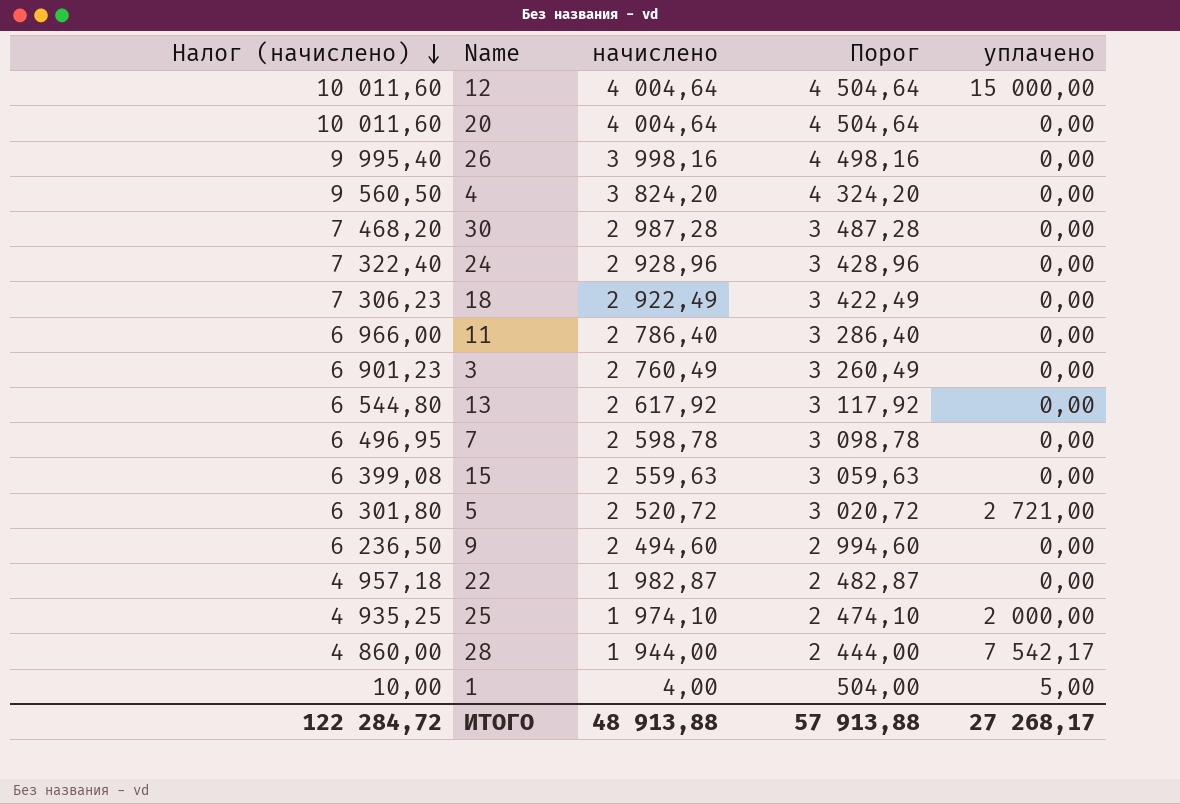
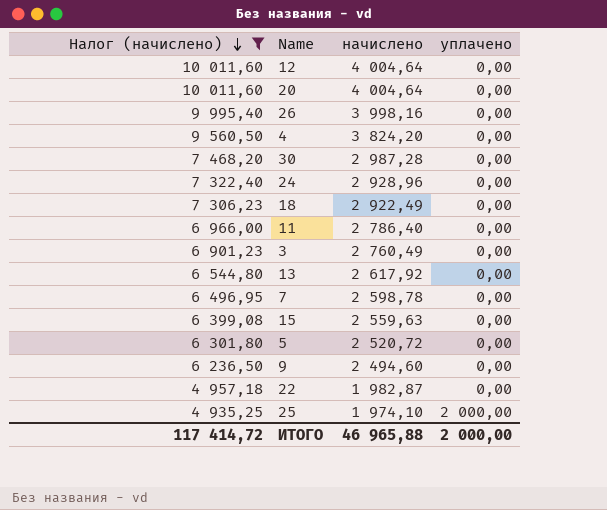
filter: none -> Налог (начислено) >= 4 935,25
column Порог | formula: [начислено] + 500 -> none
12 | уплачено: 15 000,00 -> 0,00
5 | уплачено: 2 721,00 -> 0,00
ИТОГО | Налог (начислено): 122 284,72 -> 117 414,72
ИТОГО | начислено: 48 913,88 -> 46 965,88
ИТОГО | уплачено: 27 268,17 -> 2 000,00

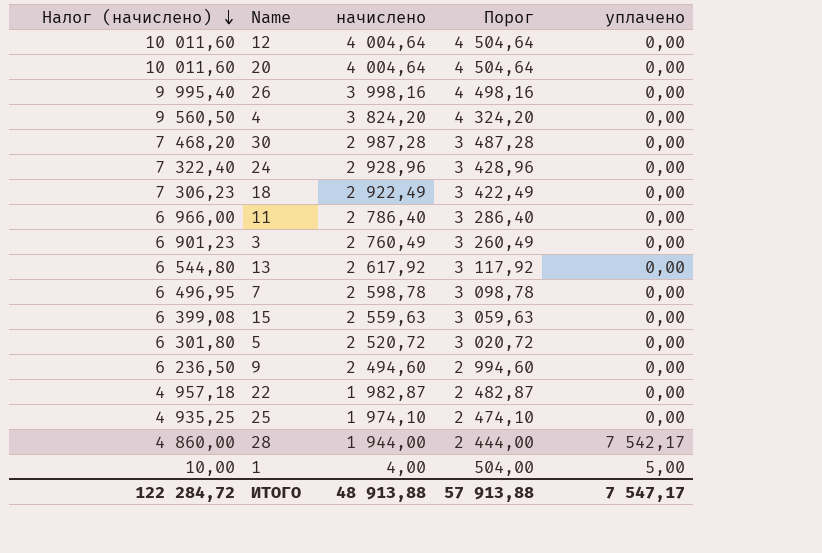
filter: Налог (начислено) >= 4 935,25 -> none
column Порог | formula: none -> [начислено] + 500
25 | уплачено: 2 000,00 -> 0,00
ИТОГО | Налог (начислено): 117 414,72 -> 122 284,72
ИТОГО | начислено: 46 965,88 -> 48 913,88
ИТОГО | уплачено: 2 000,00 -> 7 547,17

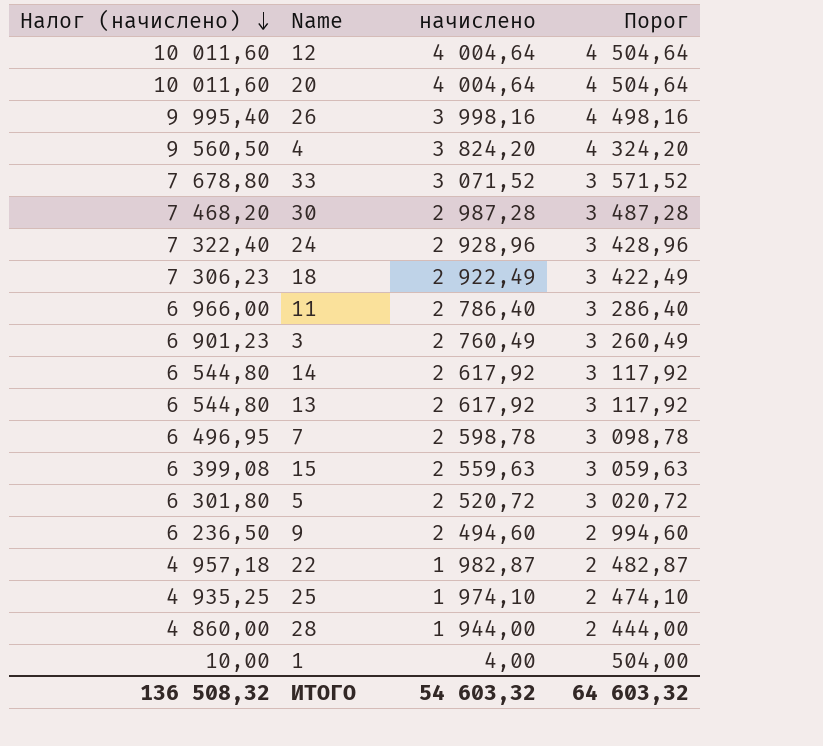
column уплачено | position: 5 -> none
row 33: none -> 7 678,80 | 3 071,52 | 3 571,52
row 14: none -> 6 544,80 | 2 617,92 | 3 117,92
ИТОГО | Налог (начислено): 122 284,72 -> 136 508,32
ИТОГО | начислено: 48 913,88 -> 54 603,32
ИТОГО | Порог: 57 913,88 -> 64 603,32

